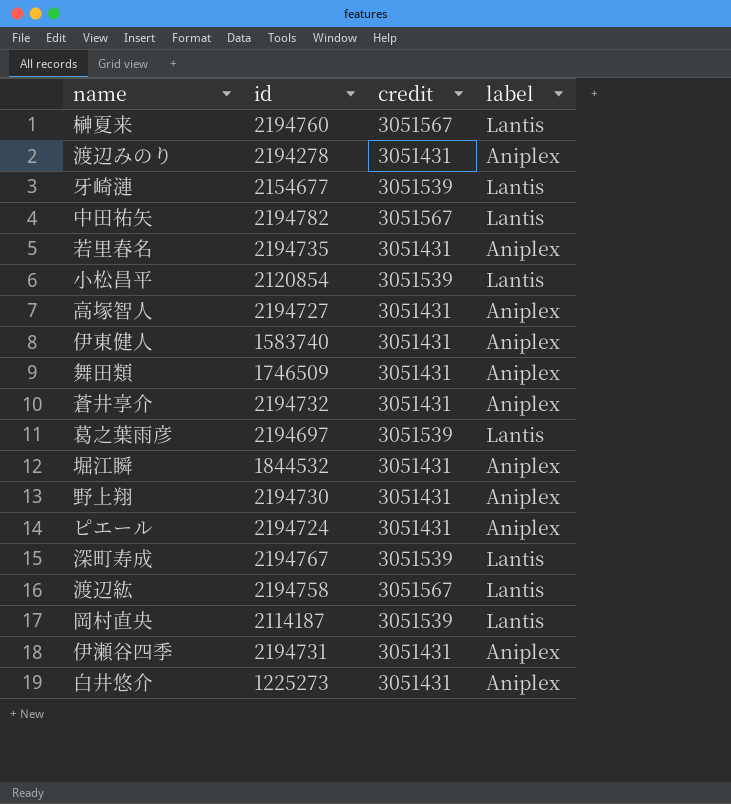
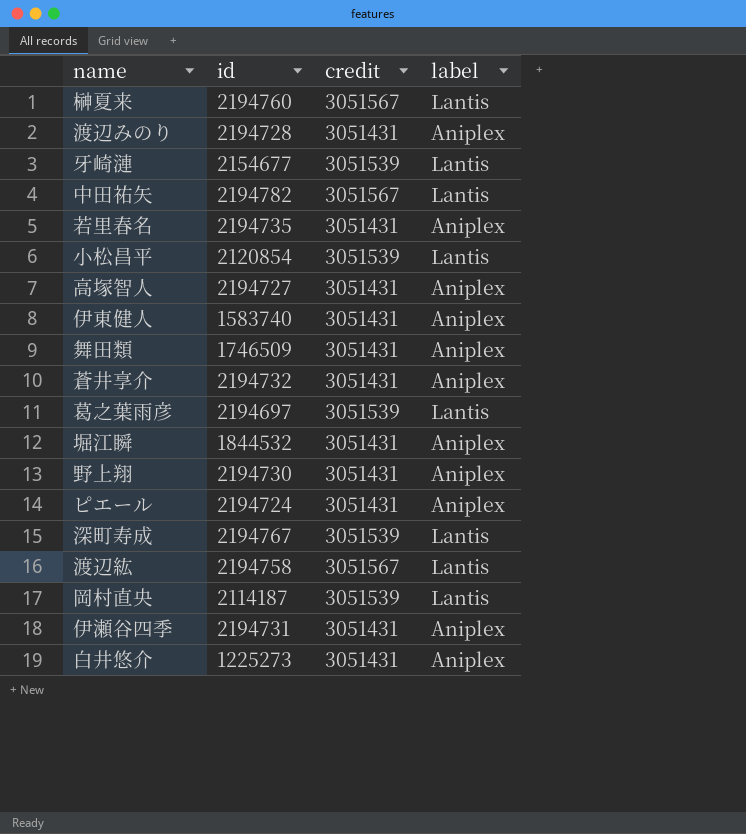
渡辺みのり | id: 2194278 -> 2194728

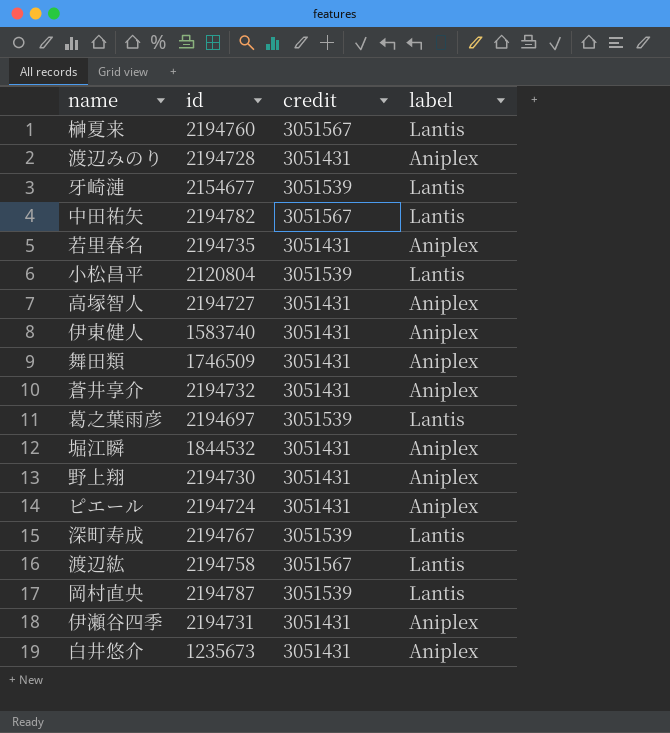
小松昌平 | id: 2120854 -> 2120804
岡村直央 | id: 2114187 -> 2194787
白井悠介 | id: 1225273 -> 1235673

